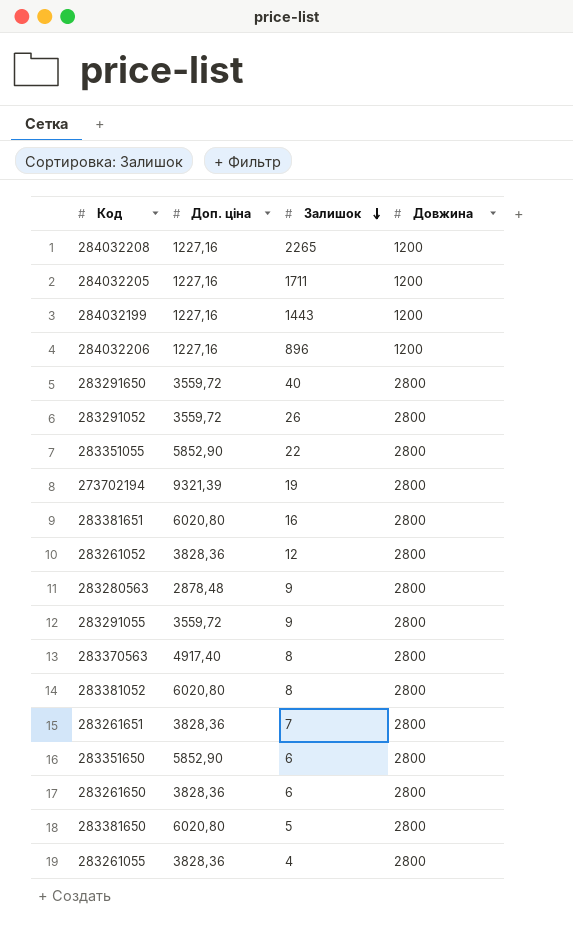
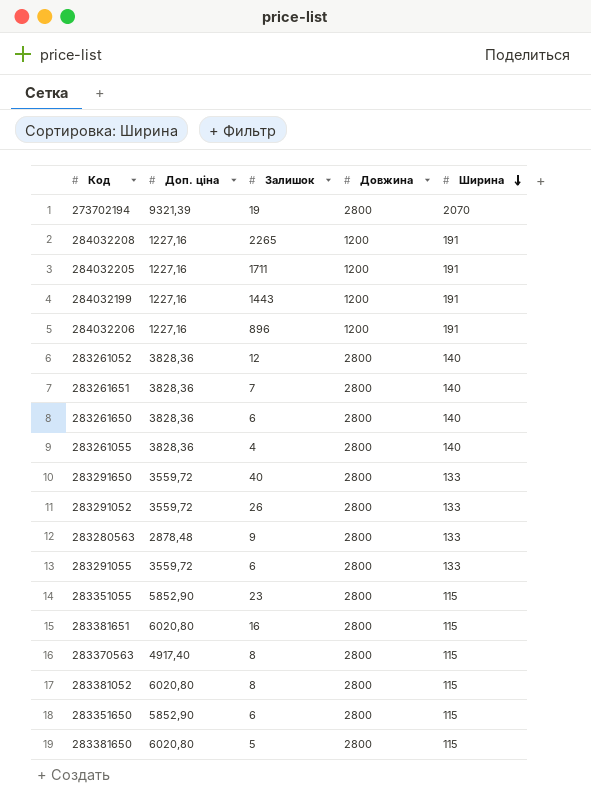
row order: Залишок descending -> Ширина descending
column Ширина | position: none -> 5
283291055 | Залишок: 9 -> 6
283351055 | Залишок: 22 -> 23

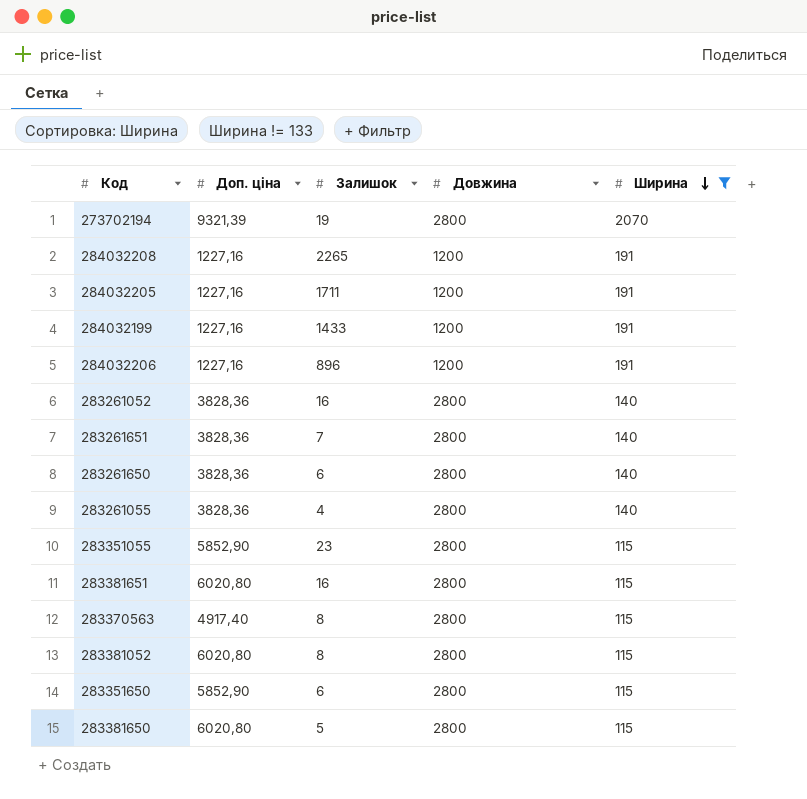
filter: none -> Ширина != 133
284032199 | Залишок: 1443 -> 1433
283261052 | Залишок: 12 -> 16

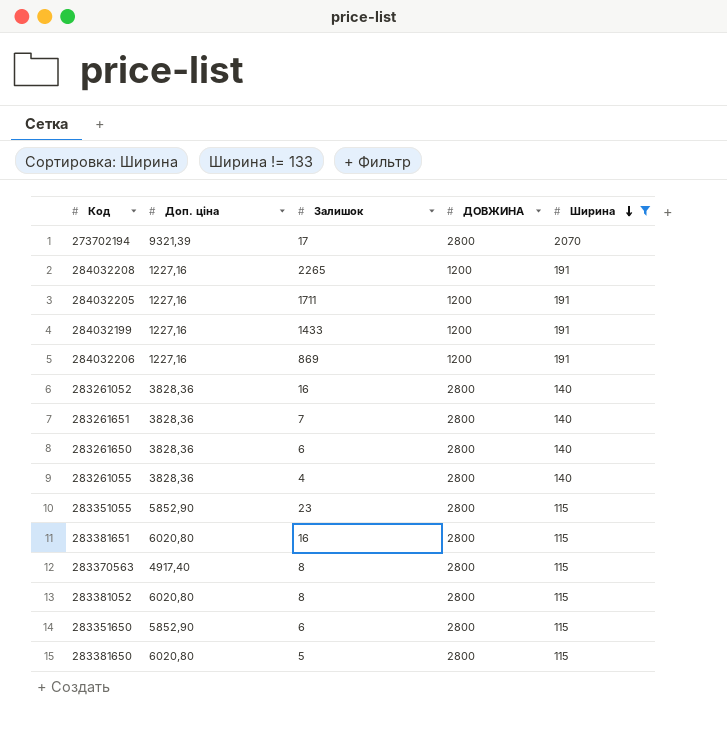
column name: Довжина -> ДОВЖИНА
273702194 | Залишок: 19 -> 17
284032206 | Залишок: 896 -> 869

